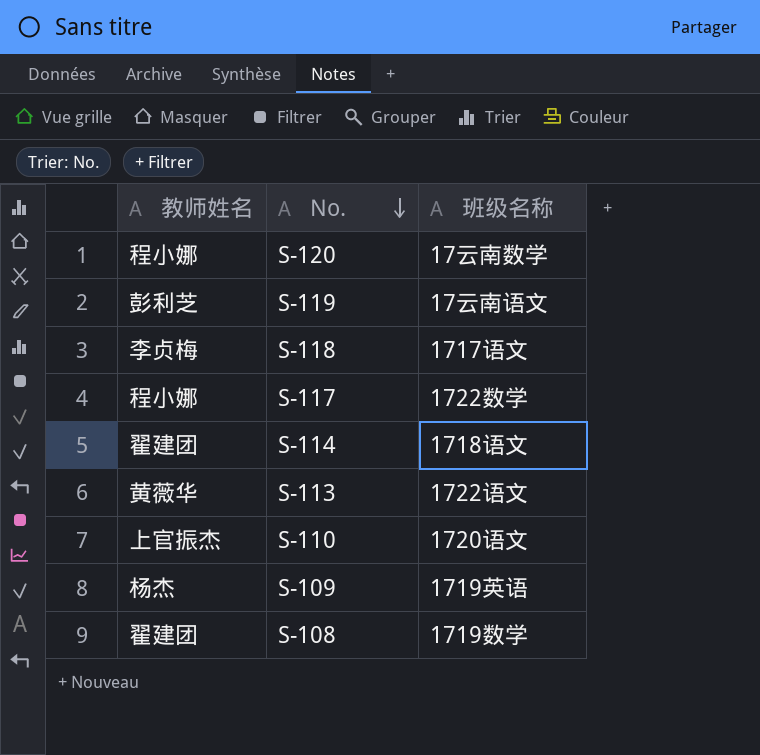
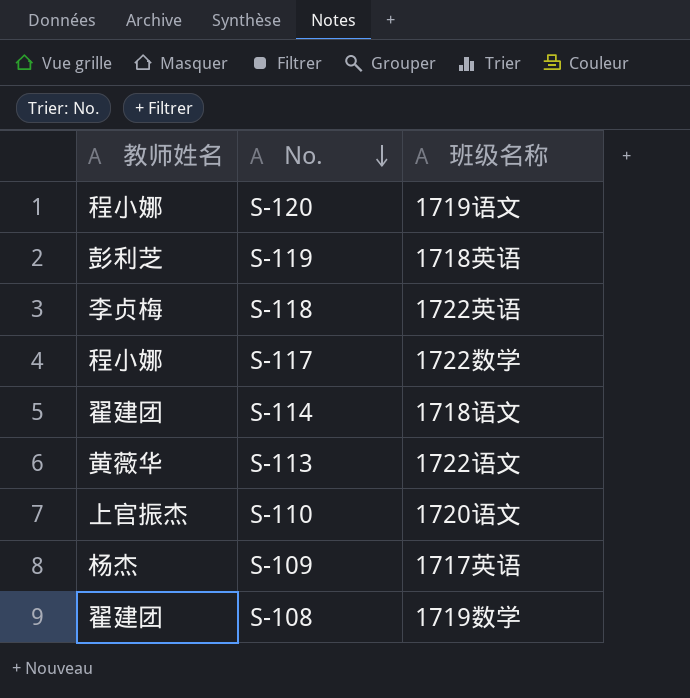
S-120 | 班级名称: 17云南数学 -> 1719语文
S-119 | 班级名称: 17云南语文 -> 1718英语
S-118 | 班级名称: 1717语文 -> 1722英语
S-109 | 班级名称: 1719英语 -> 1717英语

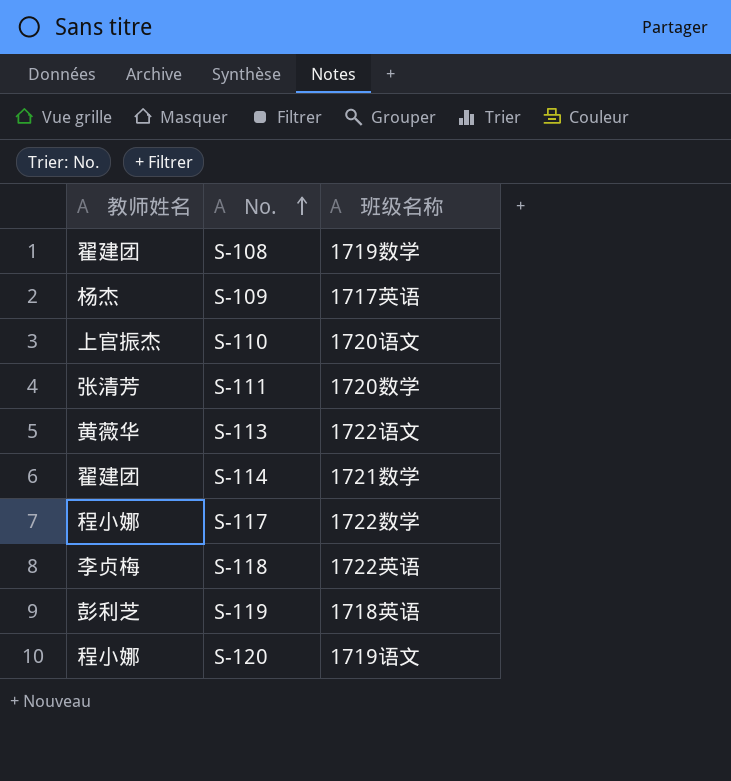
row order: No. descending -> No. ascending
row S-111: none -> 张清芳 | 1720数学
S-114 | 班级名称: 1718语文 -> 1721数学

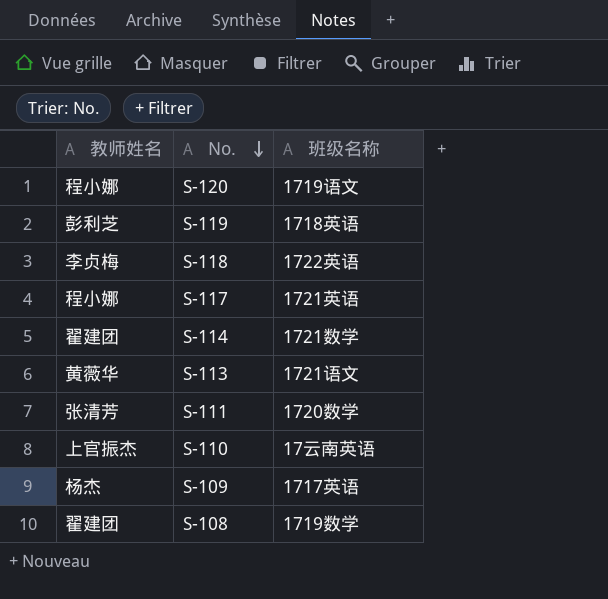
row order: No. ascending -> No. descending
S-117 | 班级名称: 1722数学 -> 1721英语
S-113 | 班级名称: 1722语文 -> 1721语文
S-110 | 班级名称: 1720语文 -> 17云南英语

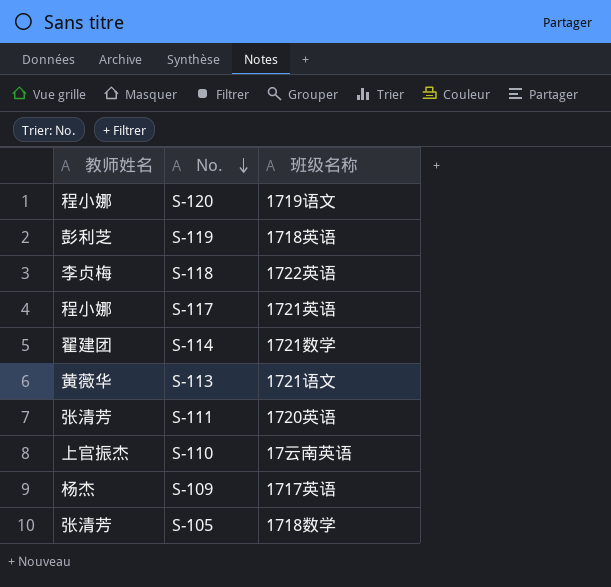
row S-108: 翟建团 | 1719数学 -> none
S-111 | 班级名称: 1720数学 -> 1720英语
row S-105: none -> 张清芳 | 1718数学

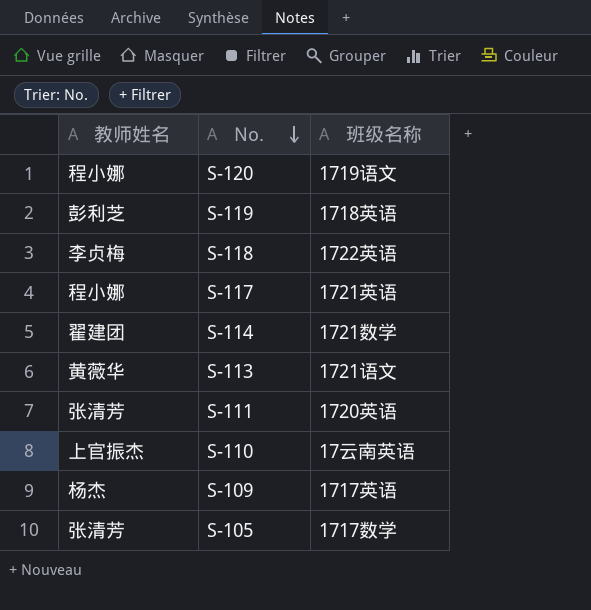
S-105 | 班级名称: 1718数学 -> 1717数学

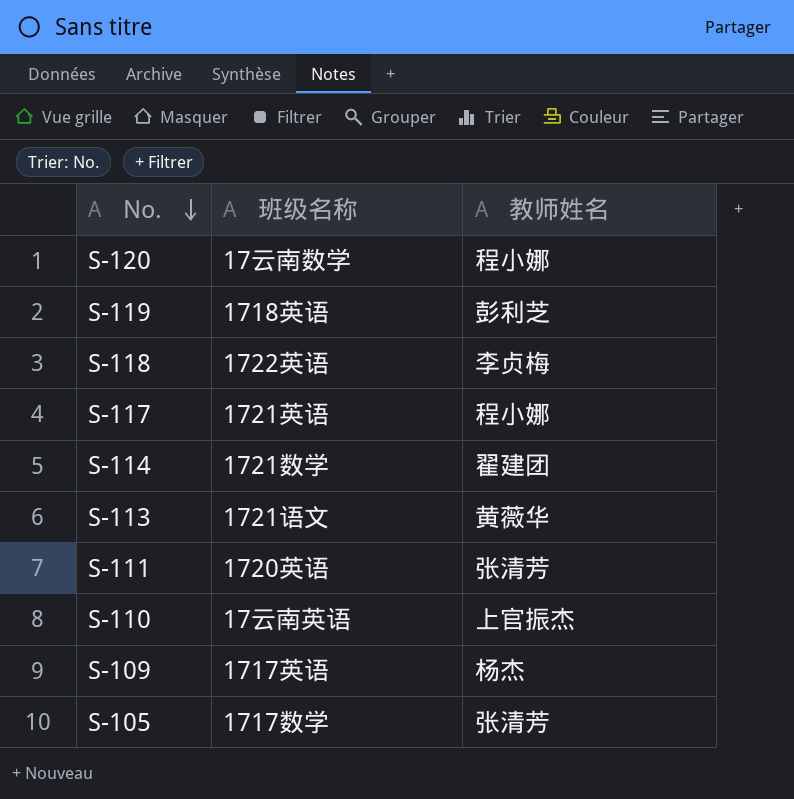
column 教师姓名 | position: 1 -> 3
S-120 | 班级名称: 1719语文 -> 17云南数学

